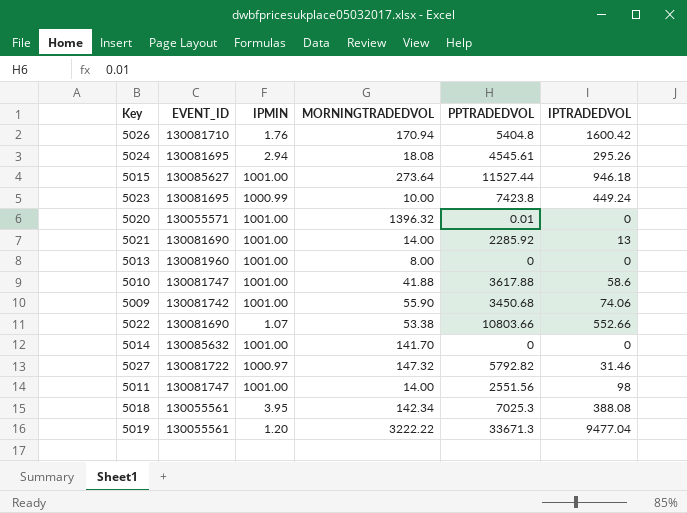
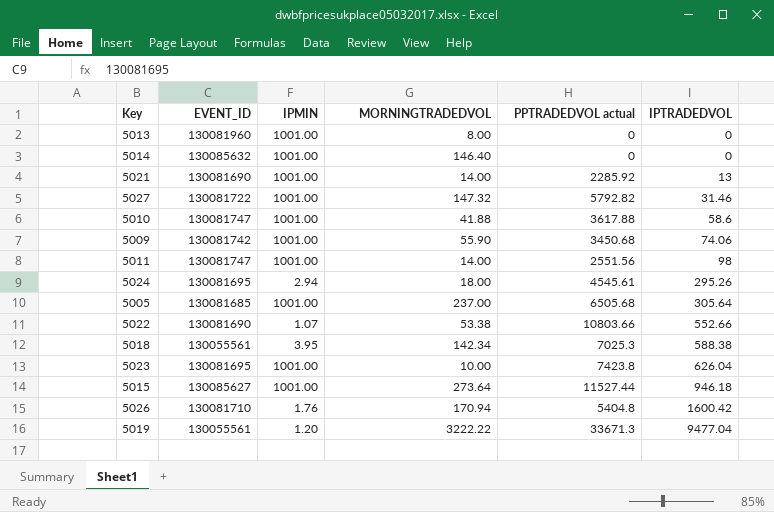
row order: none -> IPTRADEDVOL ascending
column name: PPTRADEDVOL -> PPTRADEDVOL actual
row 5020: 130055571 | 1001.00 | 1396.32 | 0.01 | 0 -> none
5014 | MORNINGTRADEDVOL: 141.70 -> 146.40
5027 | IPMIN: 1000.97 -> 1001.00
5024 | MORNINGTRADEDVOL: 18.08 -> 18.00
row 5005: none -> 130081685 | 1001.00 | 237.00 | 6505.68 | 305.64
5018 | IPTRADEDVOL: 388.08 -> 588.38
5023 | IPMIN: 1000.99 -> 1001.00
5023 | IPTRADEDVOL: 449.24 -> 626.04

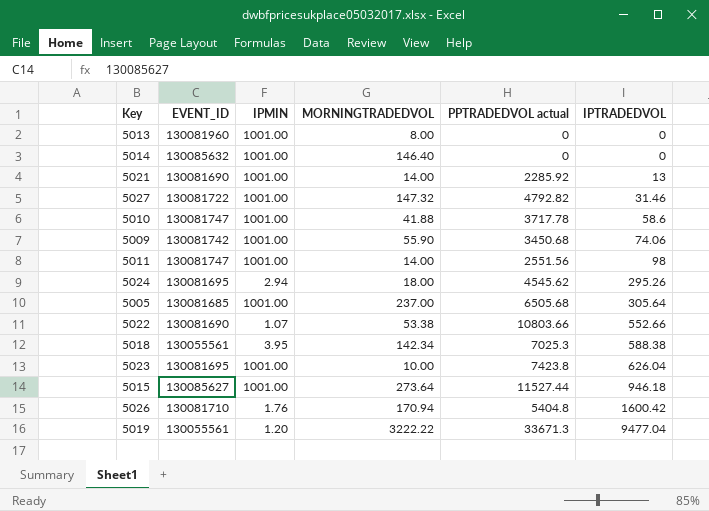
5027 | PPTRADEDVOL actual: 5792.82 -> 4792.82
5010 | PPTRADEDVOL actual: 3617.88 -> 3717.78
5024 | PPTRADEDVOL actual: 4545.61 -> 4545.62

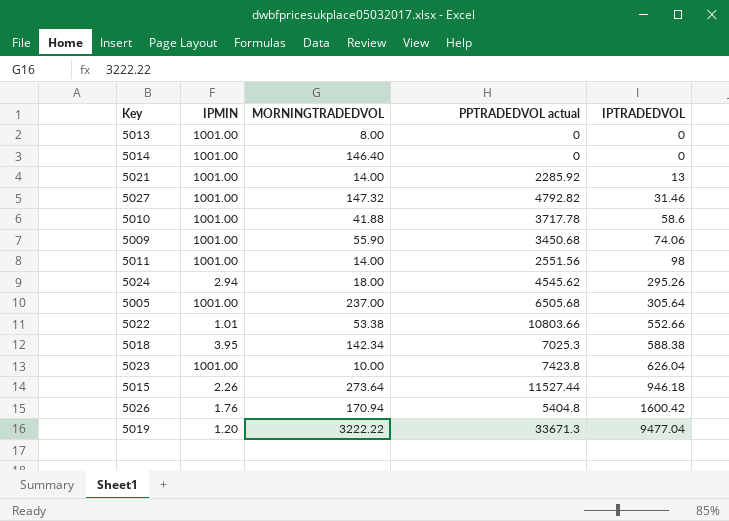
column EVENT_ID | position: 2 -> none
5022 | IPMIN: 1.07 -> 1.01
5015 | IPMIN: 1001.00 -> 2.26

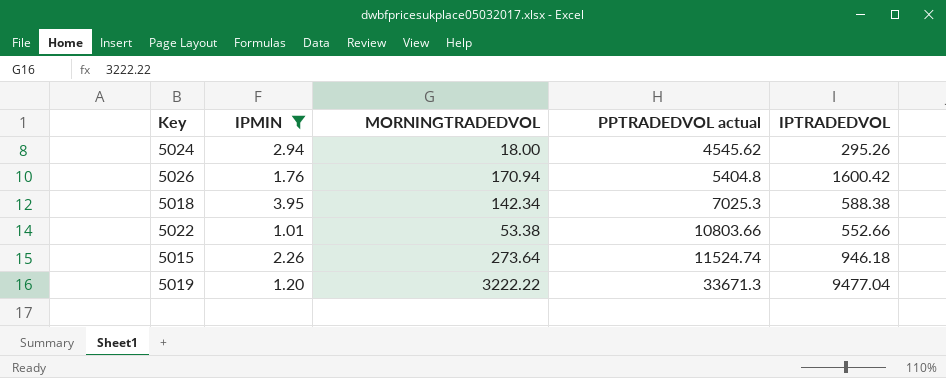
filter: none -> IPMIN != 1001.00
row order: IPTRADEDVOL ascending -> PPTRADEDVOL actual ascending
5015 | PPTRADEDVOL actual: 11527.44 -> 11524.74

